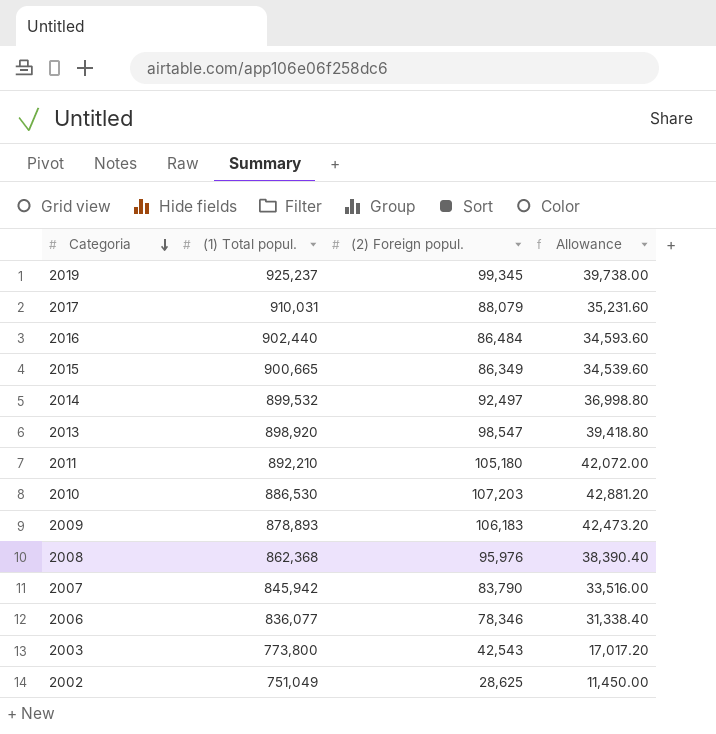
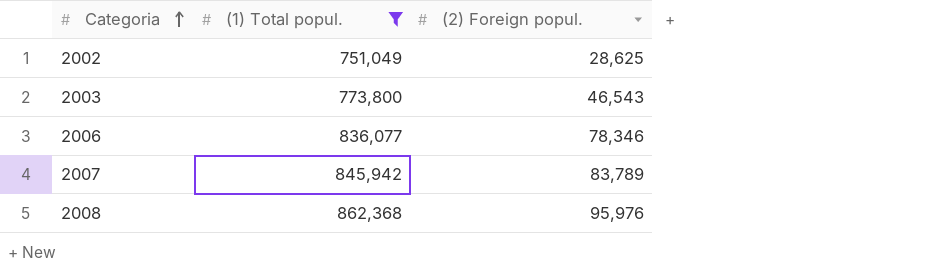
filter: none -> (1) Total popul. <= 862,368
row order: Categoria descending -> Categoria ascending
column Allowance | formula: [(2) Foreign popul.] * 0.4 -> none
2003 | (2) Foreign popul.: 42,543 -> 46,543
2007 | (2) Foreign popul.: 83,790 -> 83,789

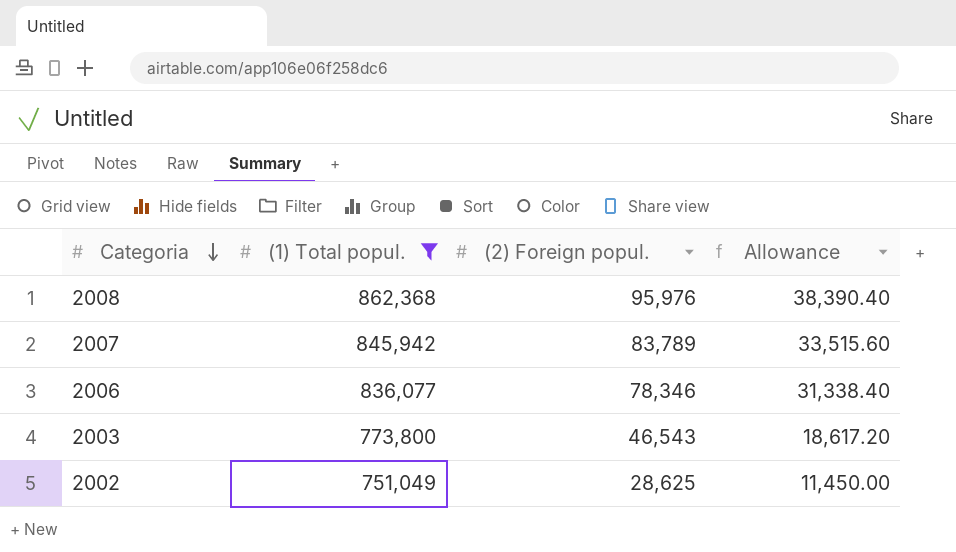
row order: Categoria ascending -> Categoria descending
column Allowance | formula: none -> [(2) Foreign popul.] * 0.4

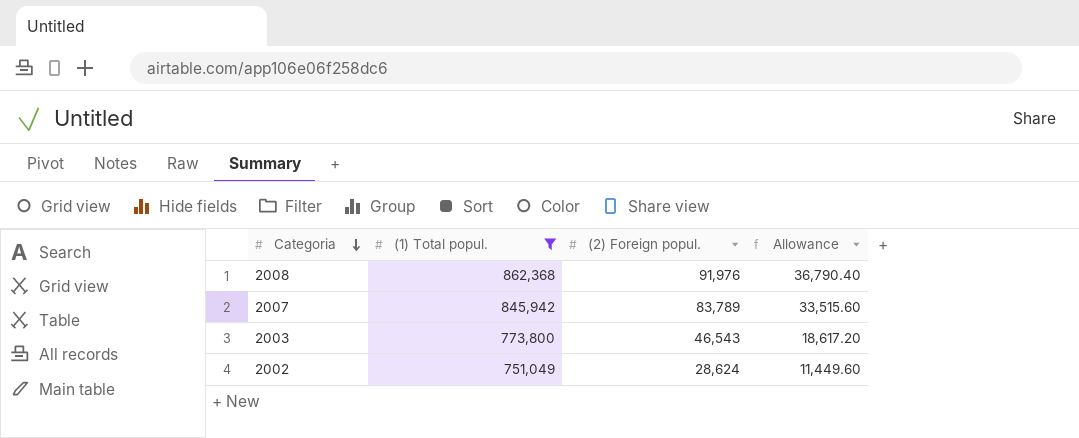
row 2006: 836,077 | 78,346 | 31,338.40 -> none
2008 | (2) Foreign popul.: 95,976 -> 91,976
2008 | Allowance: 38,390.40 -> 36,790.40
2002 | (2) Foreign popul.: 28,625 -> 28,624
2002 | Allowance: 11,450.00 -> 11,449.60

